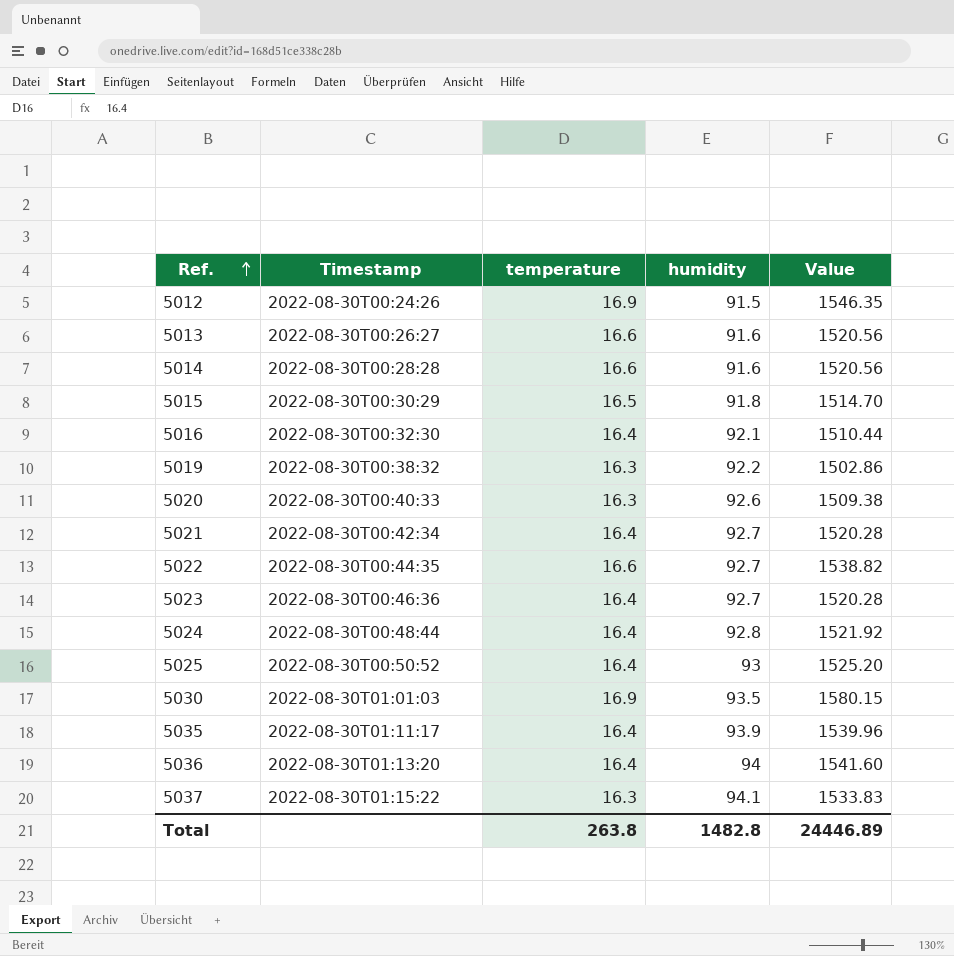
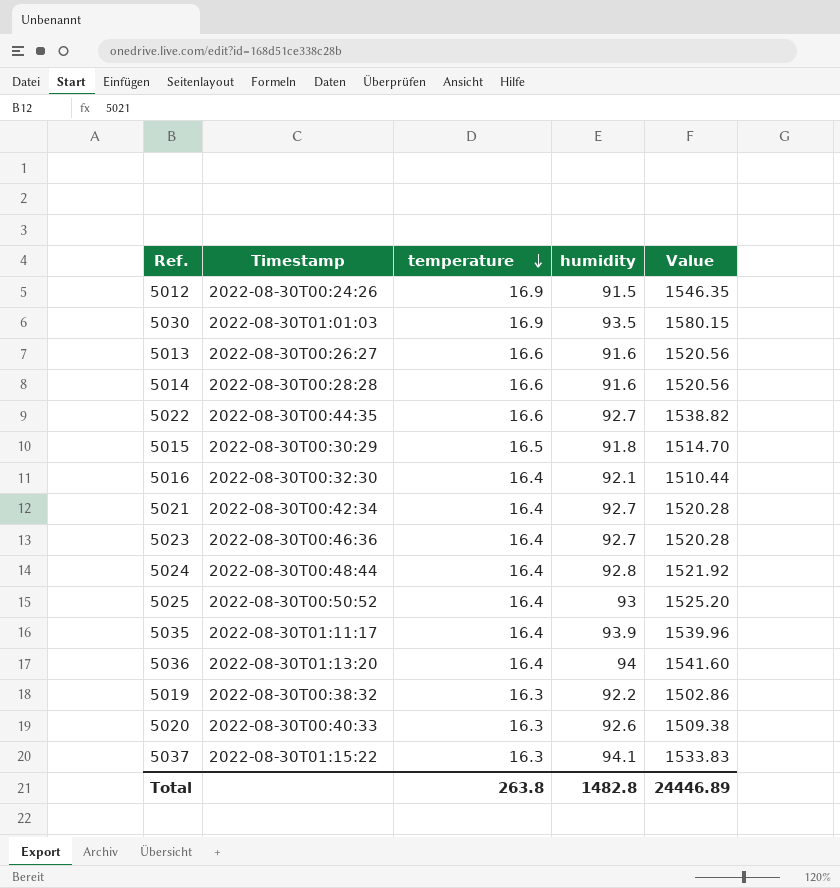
row order: Ref. ascending -> temperature descending

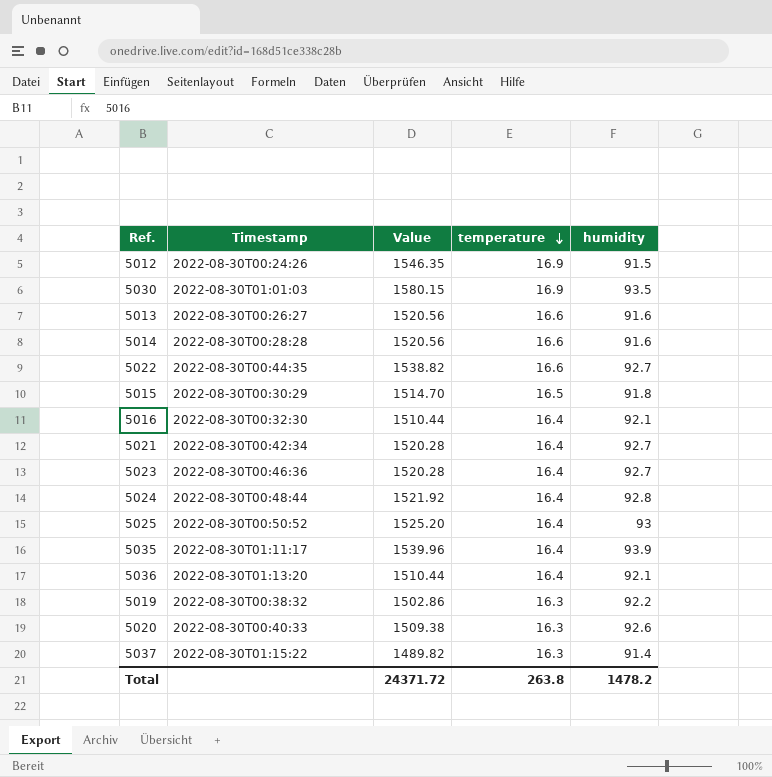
column Value | position: 5 -> 3
5036 | Value: 1541.60 -> 1510.44
5036 | humidity: 94 -> 92.1
5037 | Value: 1533.83 -> 1489.82
5037 | humidity: 94.1 -> 91.4
Total | Value: 24446.89 -> 24371.72
Total | humidity: 1482.8 -> 1478.2

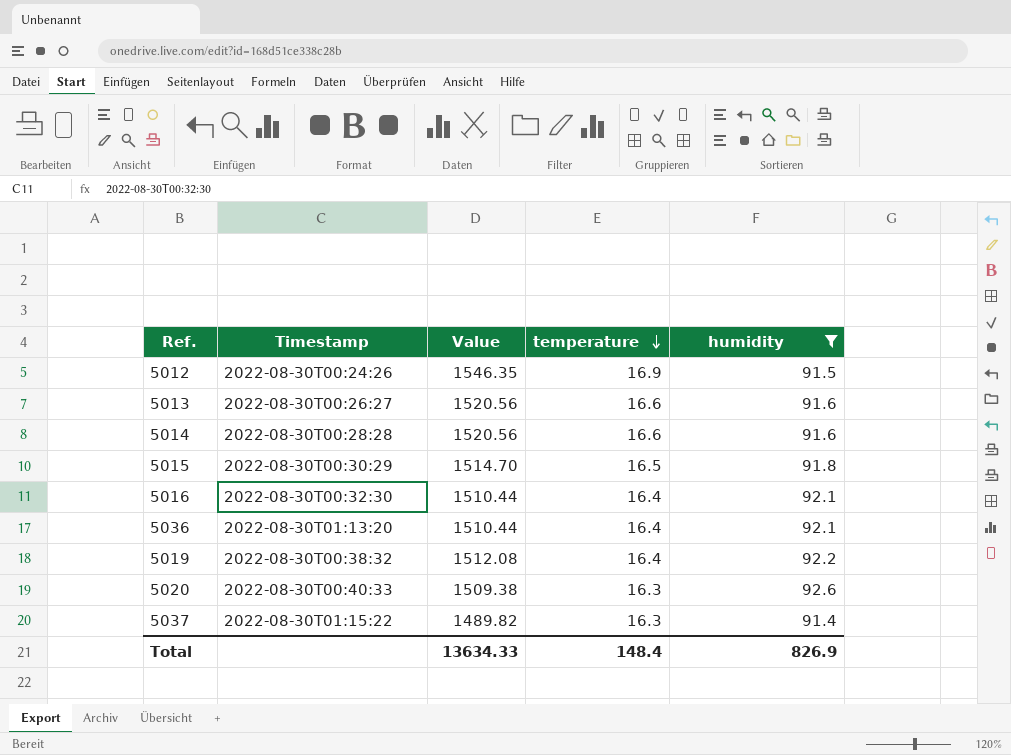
filter: none -> humidity <= 92.6
5019 | Value: 1502.86 -> 1512.08
5019 | temperature: 16.3 -> 16.4
Total | Value: 24371.72 -> 13634.33
Total | temperature: 263.8 -> 148.4
Total | humidity: 1478.2 -> 826.9

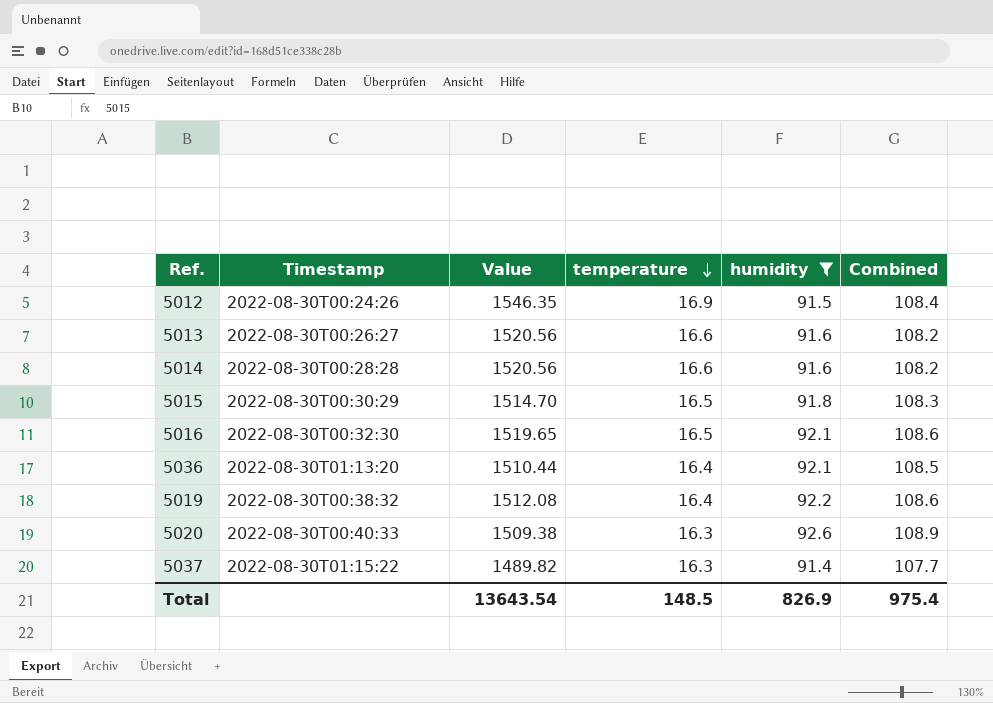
column Combined | formula: none -> [temperature] + [humidity]
5016 | Value: 1510.44 -> 1519.65
5016 | temperature: 16.4 -> 16.5
Total | Value: 13634.33 -> 13643.54
Total | temperature: 148.4 -> 148.5

